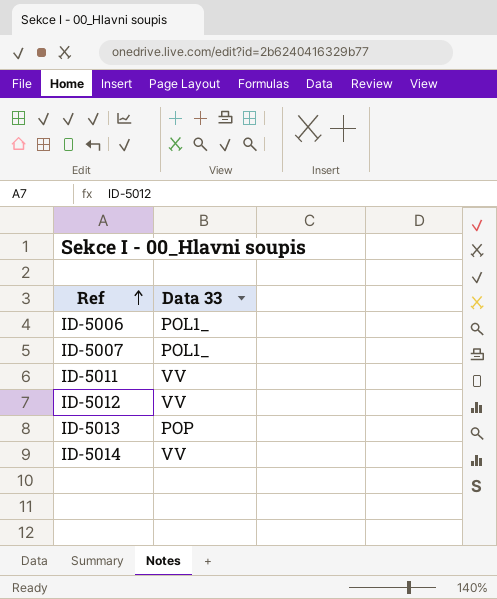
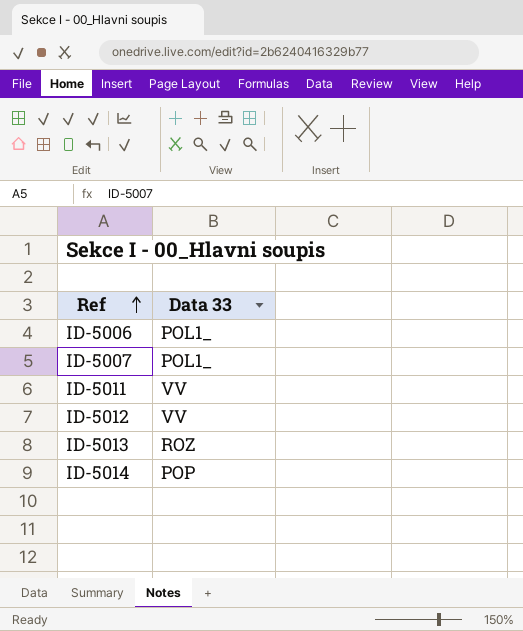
ID-5013 | Data 33: POP -> ROZ
ID-5014 | Data 33: VV -> POP

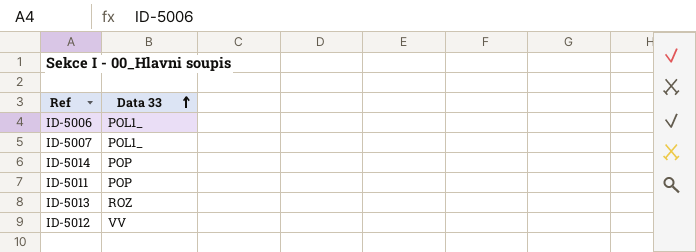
row order: Ref ascending -> Data 33 ascending
ID-5011 | Data 33: VV -> POP

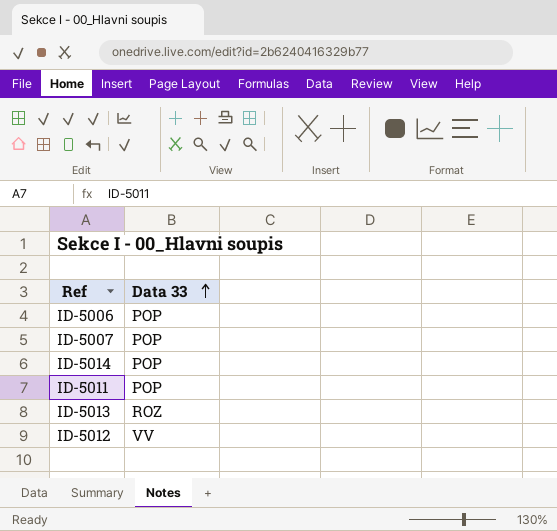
ID-5006 | Data 33: POL1_ -> POP
ID-5007 | Data 33: POL1_ -> POP

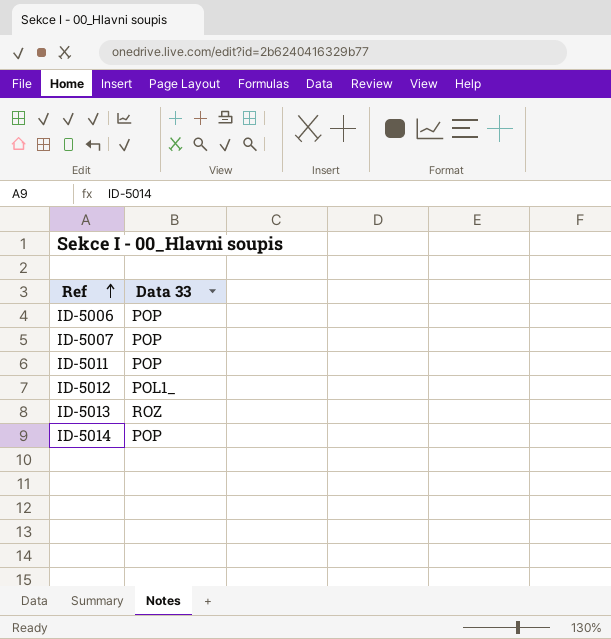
row order: Data 33 ascending -> Ref ascending
ID-5012 | Data 33: VV -> POL1_

